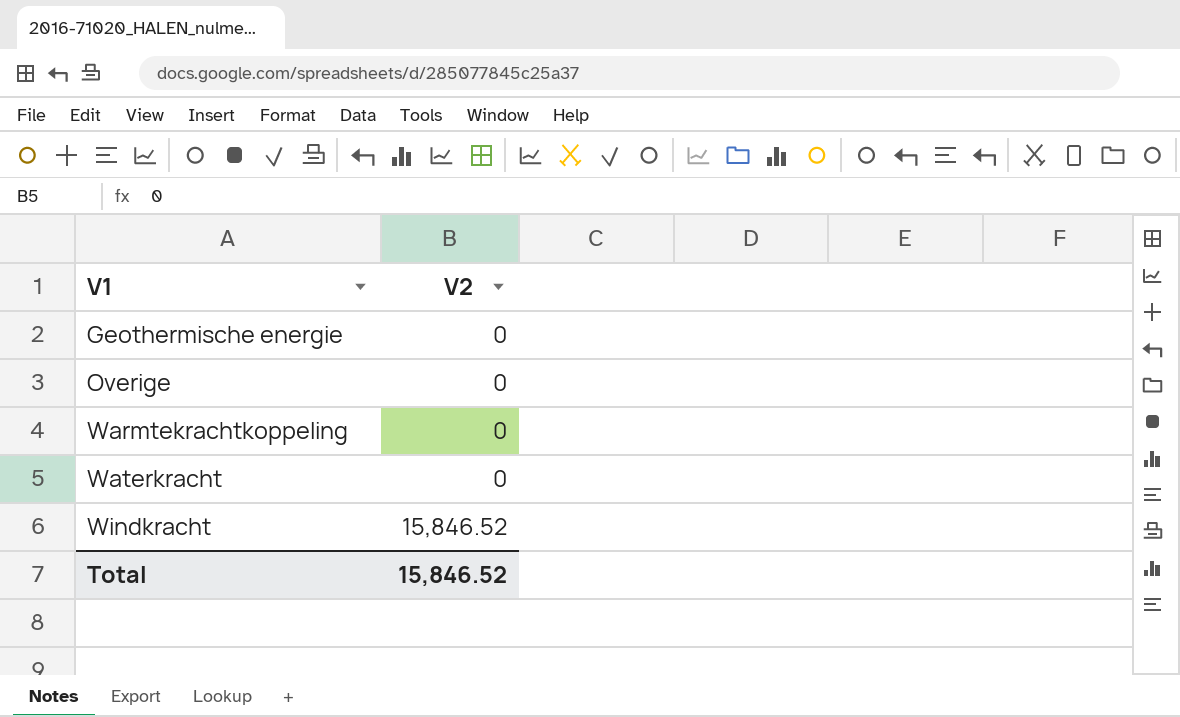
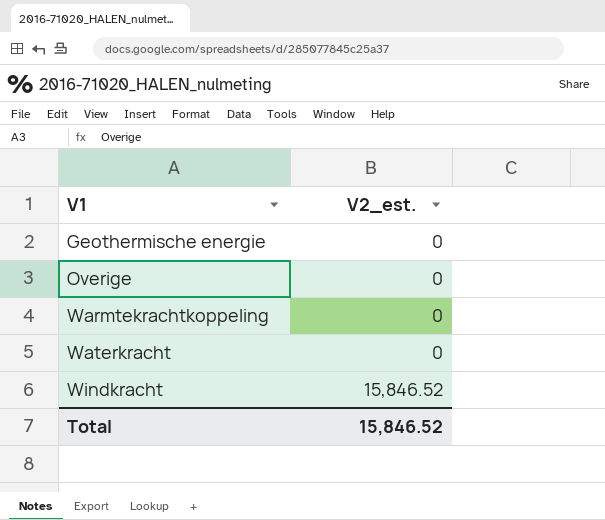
column name: V2 -> V2_est.

